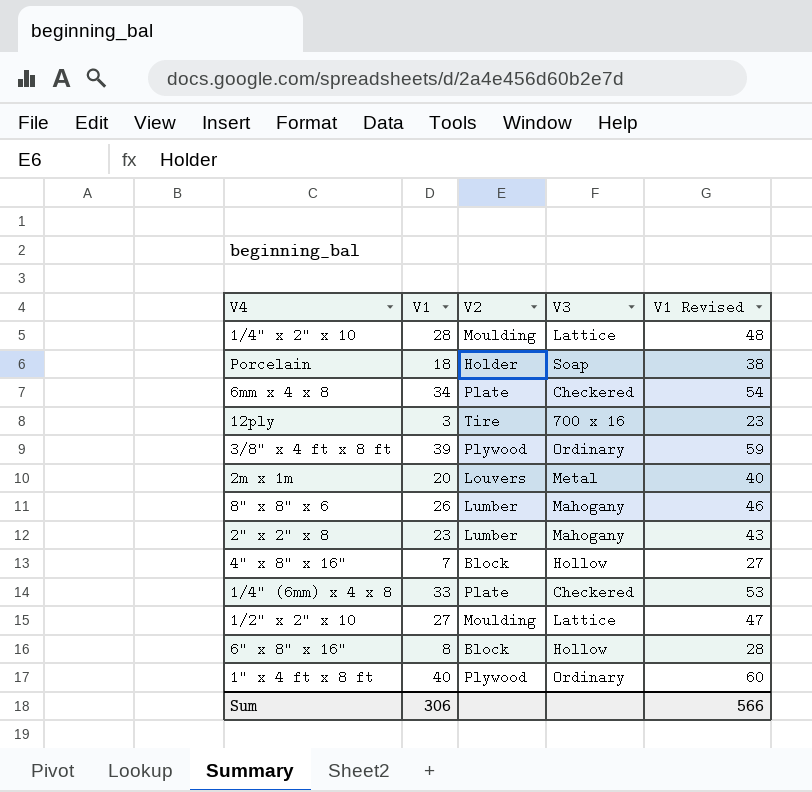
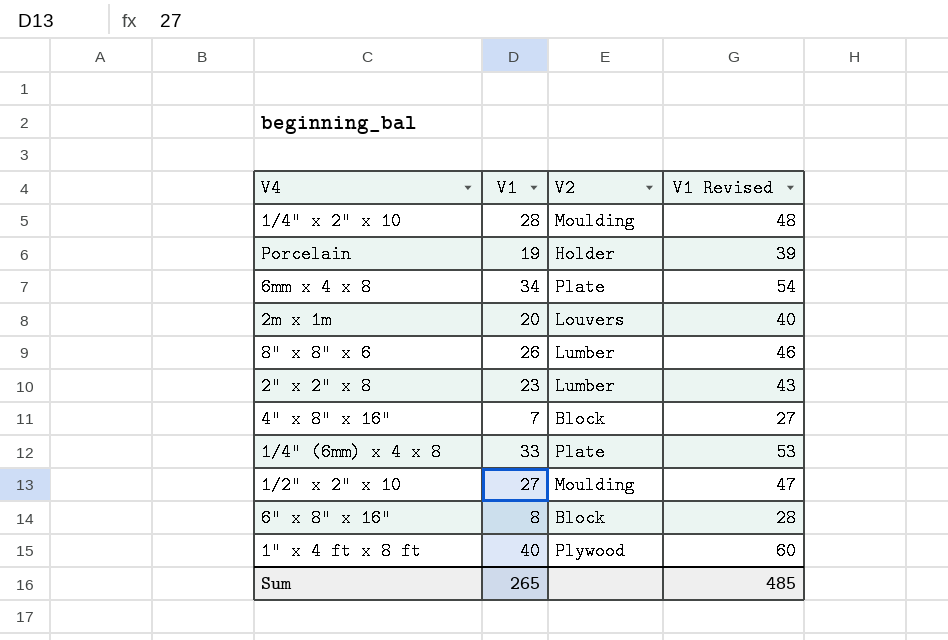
column V3 | position: 4 -> none
row 12ply: 3 | Tire | 700 x 16 | 23 -> none
row 3/8" x 4 ft x 8 ft: 39 | Plywood | Ordinary | 59 -> none
Porcelain | V1: 18 -> 19
Porcelain | V1 Revised: 38 -> 39
Sum | V1: 306 -> 265
Sum | V1 Revised: 566 -> 485

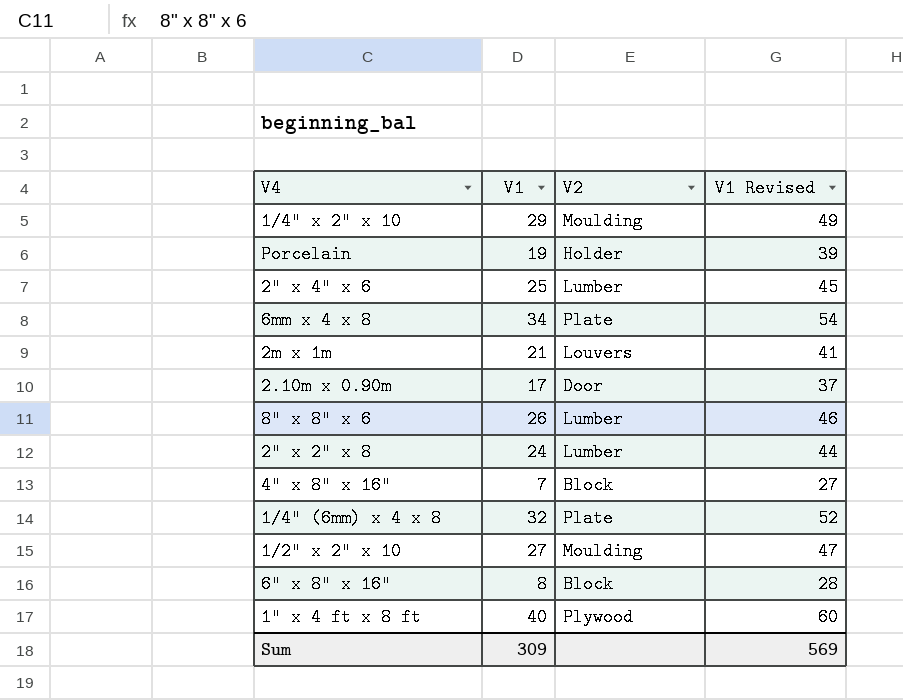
1/4" x 2" x 10 | V1: 28 -> 29
1/4" x 2" x 10 | V1 Revised: 48 -> 49
row 2" x 4" x 6: none -> 25 | Lumber | 45
2m x 1m | V1: 20 -> 21
2m x 1m | V1 Revised: 40 -> 41
row 2.10m x 0.90m: none -> 17 | Door | 37
2" x 2" x 8 | V1: 23 -> 24
2" x 2" x 8 | V1 Revised: 43 -> 44
1/4" (6mm) x 4 x 8 | V1: 33 -> 32
1/4" (6mm) x 4 x 8 | V1 Revised: 53 -> 52
Sum | V1: 265 -> 309
Sum | V1 Revised: 485 -> 569

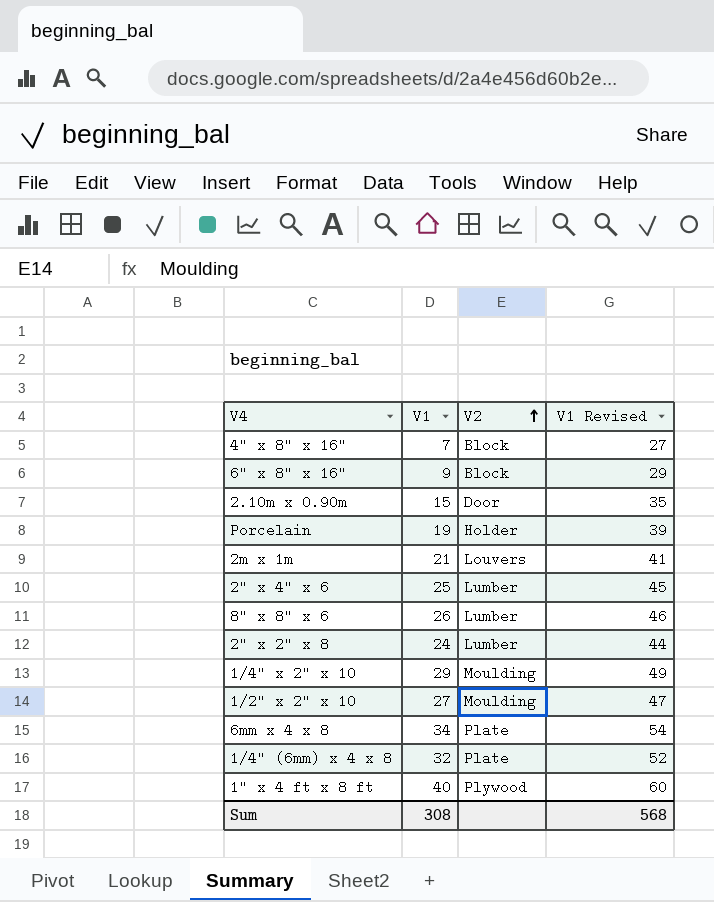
row order: none -> V2 ascending
6" x 8" x 16" | V1: 8 -> 9
6" x 8" x 16" | V1 Revised: 28 -> 29
2.10m x 0.90m | V1: 17 -> 15
2.10m x 0.90m | V1 Revised: 37 -> 35
Sum | V1: 309 -> 308
Sum | V1 Revised: 569 -> 568

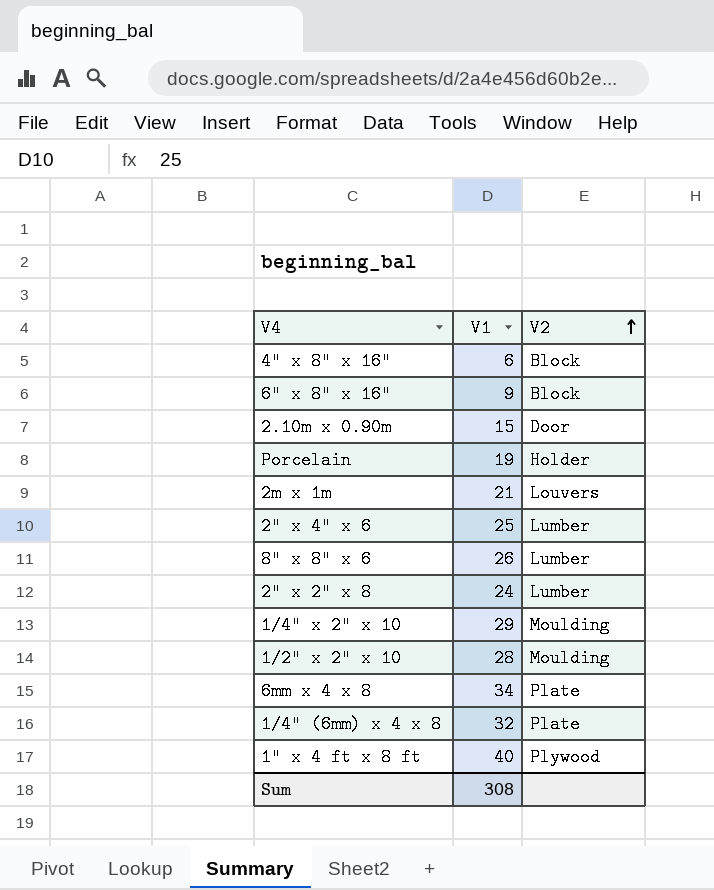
column V1 Revised | formula: [V1] + 20 -> none
4" x 8" x 16" | V1: 7 -> 6
1/2" x 2" x 10 | V1: 27 -> 28

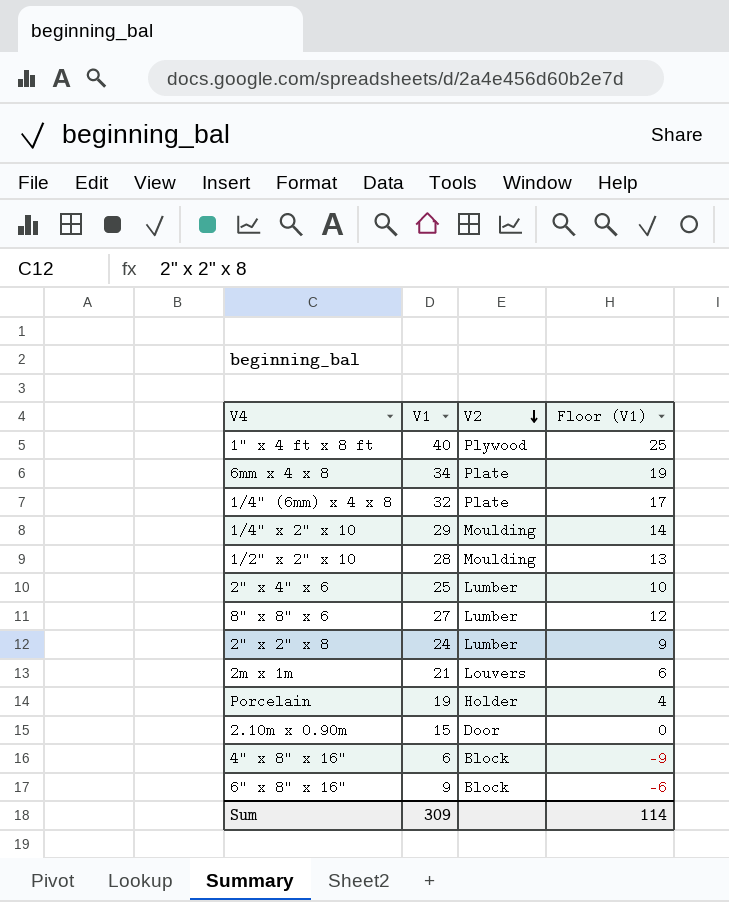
row order: V2 ascending -> V2 descending
column Floor (V1) | formula: none -> [V1] - 15
8" x 8" x 6 | V1: 26 -> 27
Sum | V1: 308 -> 309

